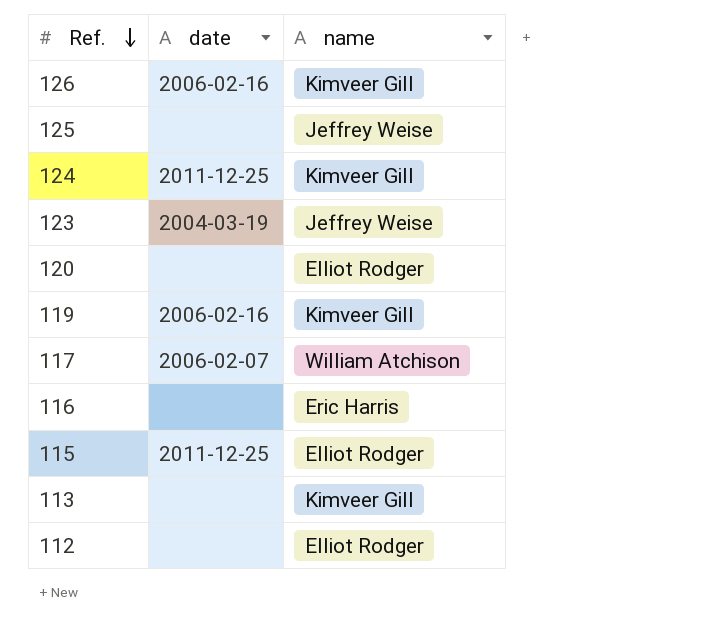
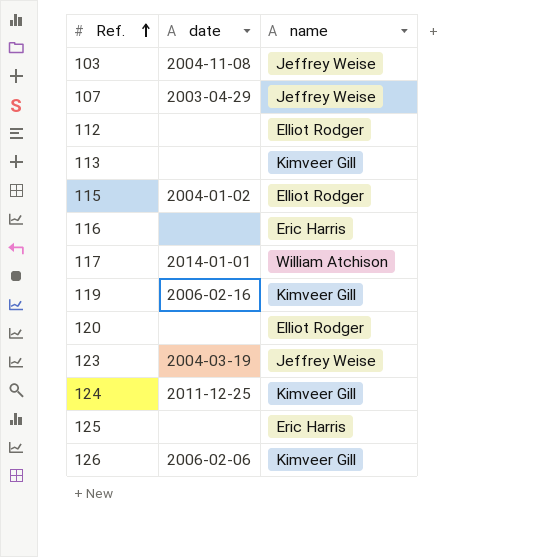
row order: Ref. descending -> Ref. ascending
row 103: none -> 2004-11-08 | Jeffrey Weise
row 107: none -> 2003-04-29 | Jeffrey Weise
115 | date: 2011-12-25 -> 2004-01-02
117 | date: 2006-02-07 -> 2014-01-01
125 | name: Jeffrey Weise -> Eric Harris
126 | date: 2006-02-16 -> 2006-02-06

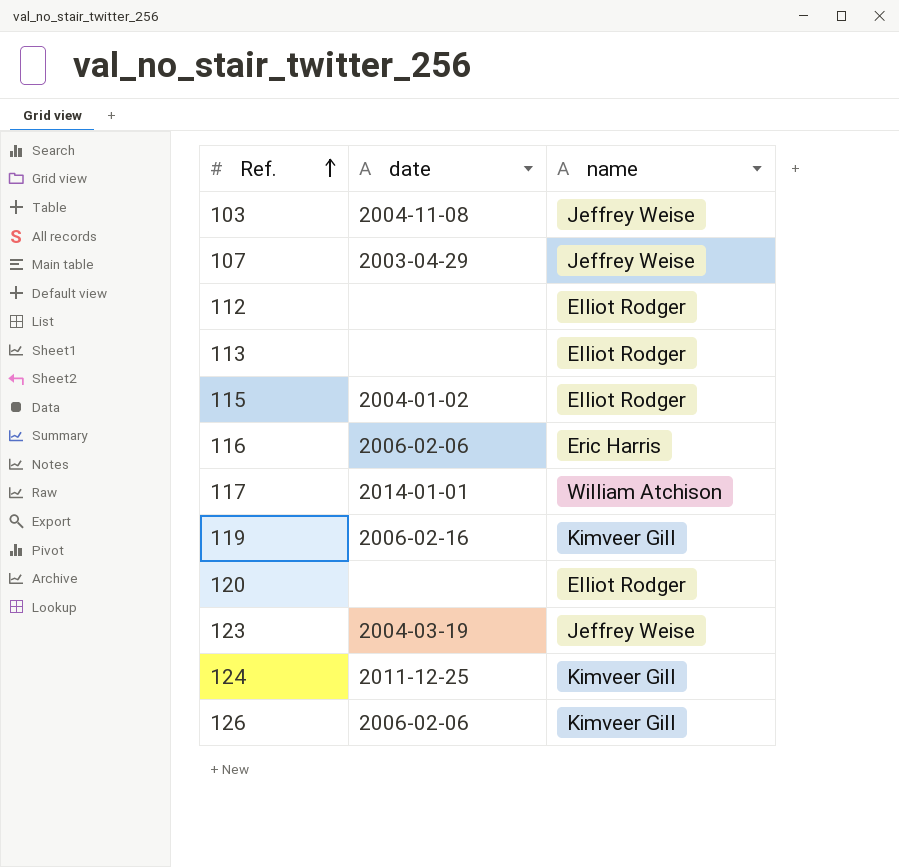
row 125: none | Eric Harris -> none
113 | name: Kimveer Gill -> Elliot Rodger
116 | date: none -> 2006-02-06

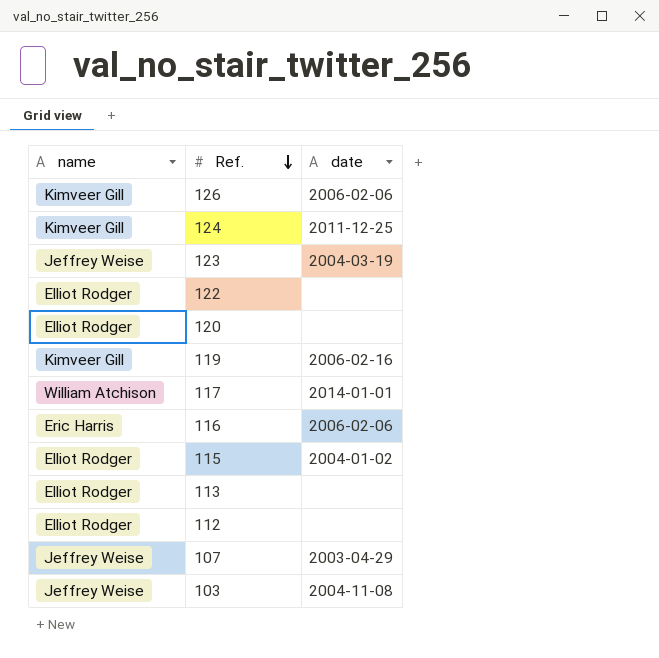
row order: Ref. ascending -> Ref. descending
column name | position: 3 -> 1
row 122: none -> Elliot Rodger | none

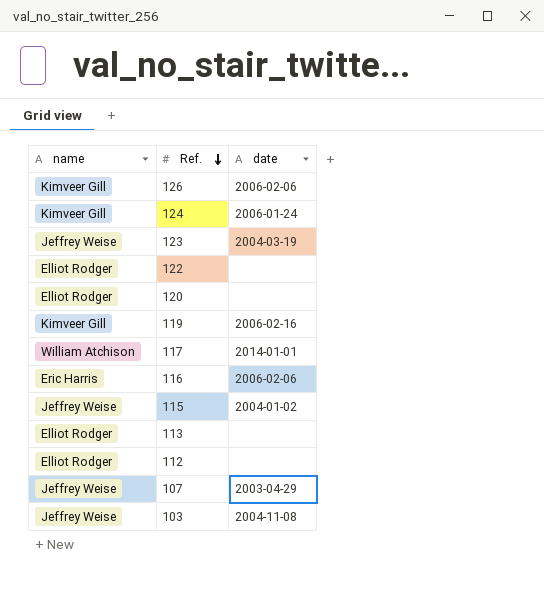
124 | date: 2011-12-25 -> 2006-01-24
115 | name: Elliot Rodger -> Jeffrey Weise

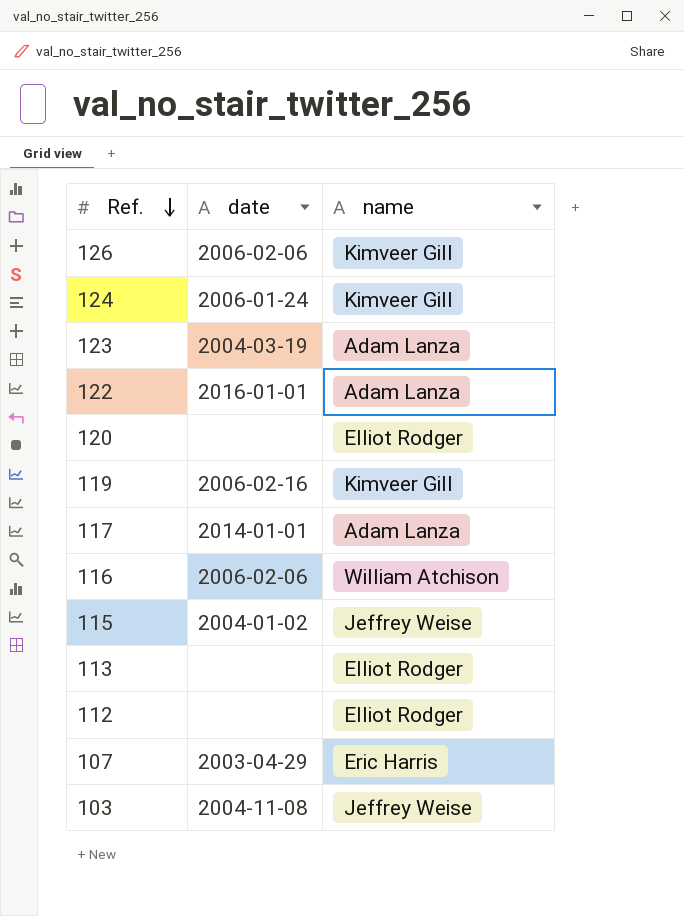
column name | position: 1 -> 3
123 | name: Jeffrey Weise -> Adam Lanza
122 | date: none -> 2016-01-01
122 | name: Elliot Rodger -> Adam Lanza
117 | name: William Atchison -> Adam Lanza
116 | name: Eric Harris -> William Atchison
107 | name: Jeffrey Weise -> Eric Harris

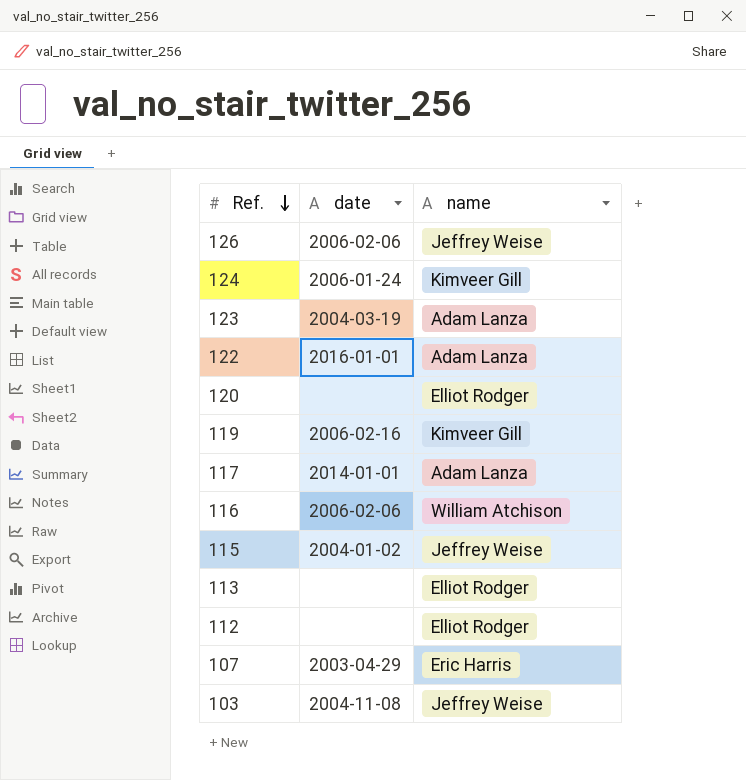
126 | name: Kimveer Gill -> Jeffrey Weise

